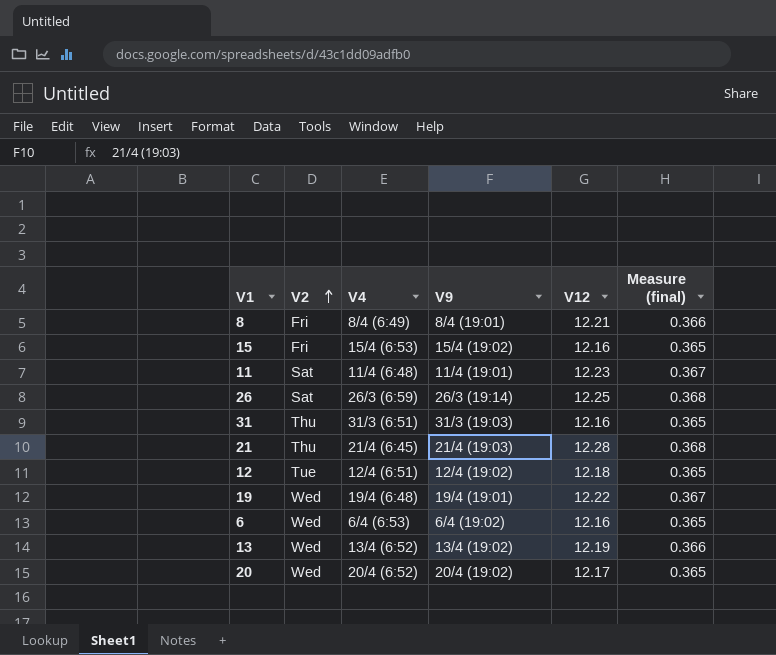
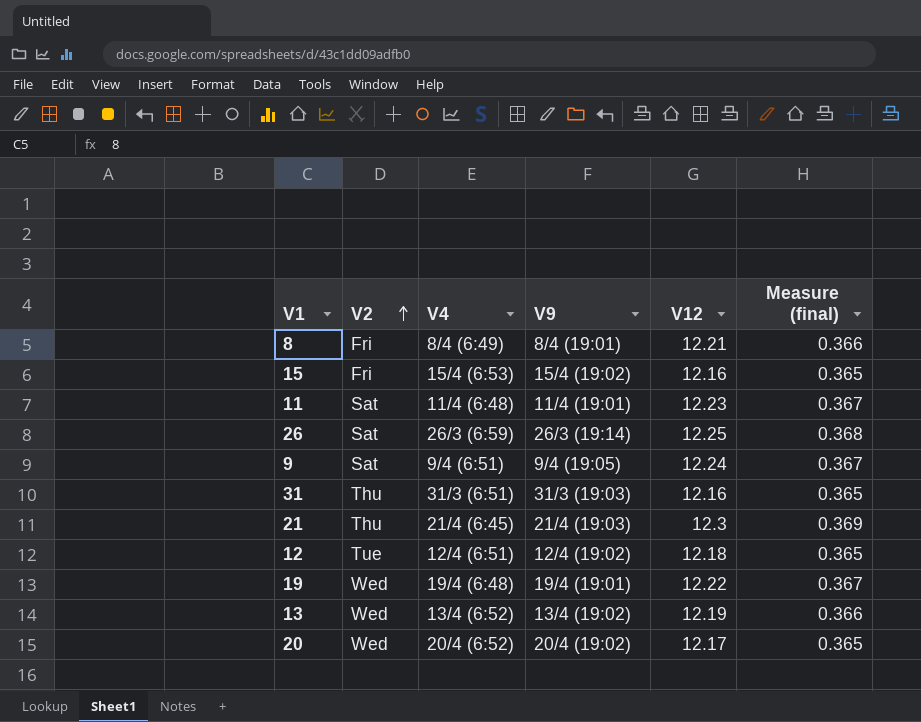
row 6: Wed | 6/4 (6:53) | 6/4 (19:02) | 12.16 | 0.365 -> none
row 9: none -> Sat | 9/4 (6:51) | 9/4 (19:05) | 12.24 | 0.367
21 | V12: 12.28 -> 12.3
21 | Measure (final): 0.368 -> 0.369

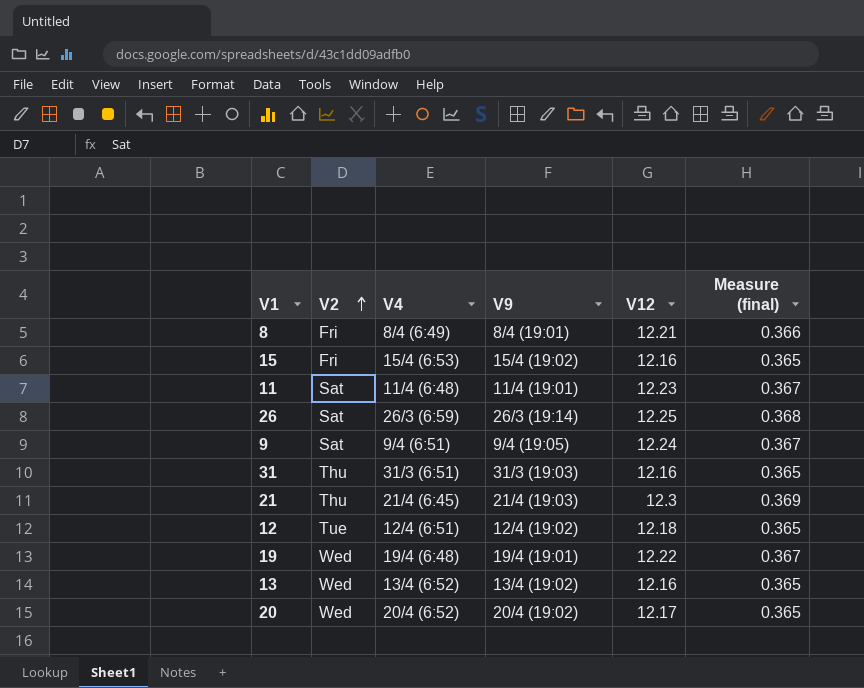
13 | V12: 12.19 -> 12.16
13 | Measure (final): 0.366 -> 0.365

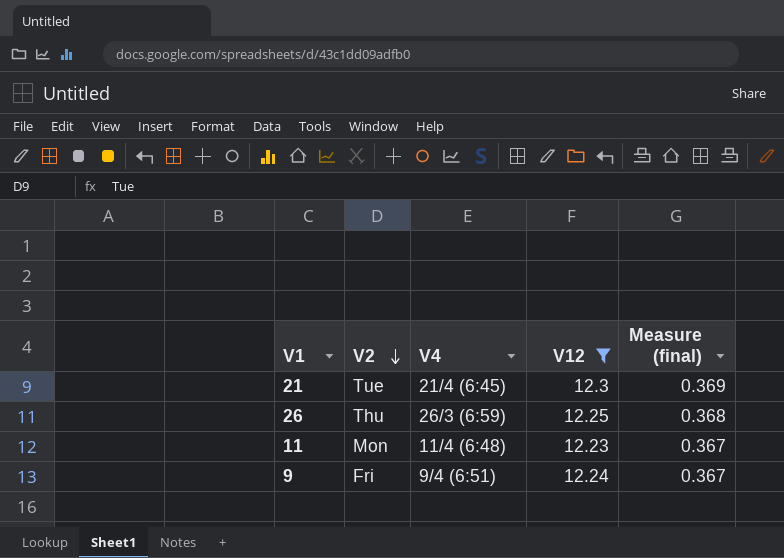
filter: none -> V12 >= 12.23
row order: V2 ascending -> V2 descending
column V9 | position: 4 -> none
21 | V2: Thu -> Tue
26 | V2: Sat -> Thu
11 | V2: Sat -> Mon
9 | V2: Sat -> Fri

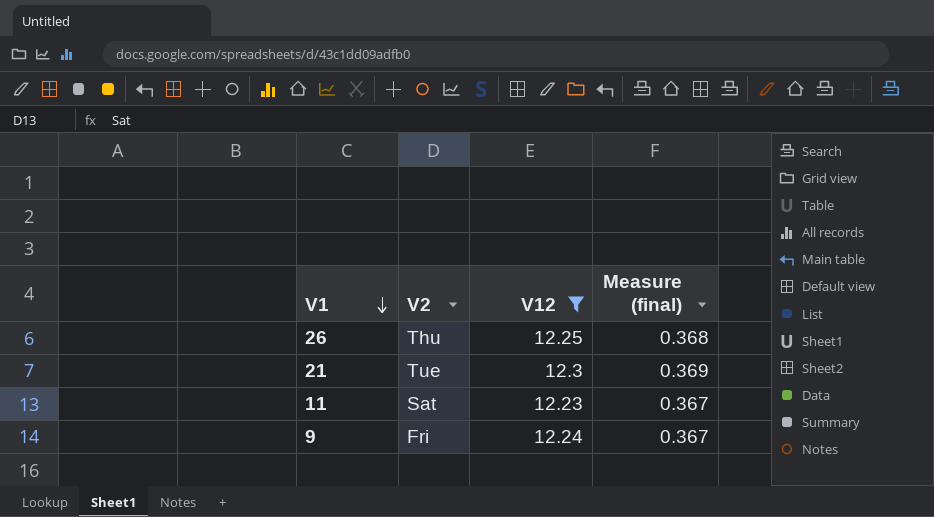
row order: V2 descending -> V1 descending
column V4 | position: 3 -> none
11 | V2: Mon -> Sat

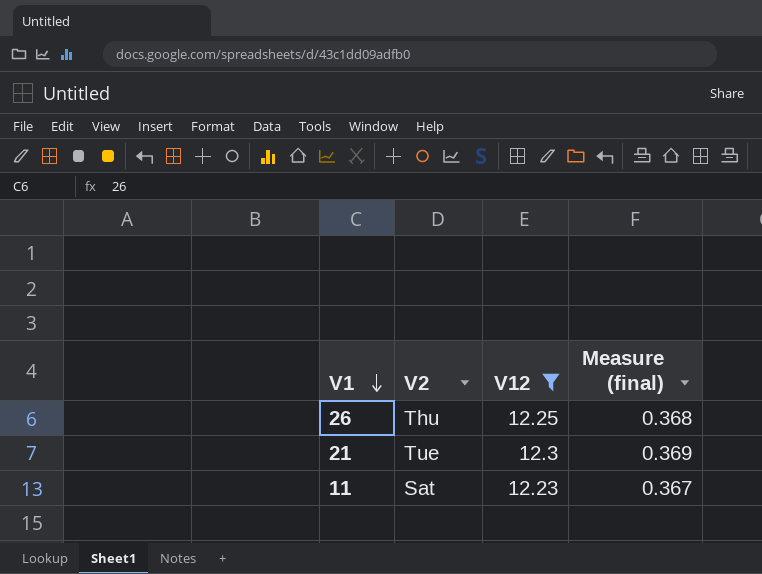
row 9: Fri | 12.24 | 0.367 -> none

